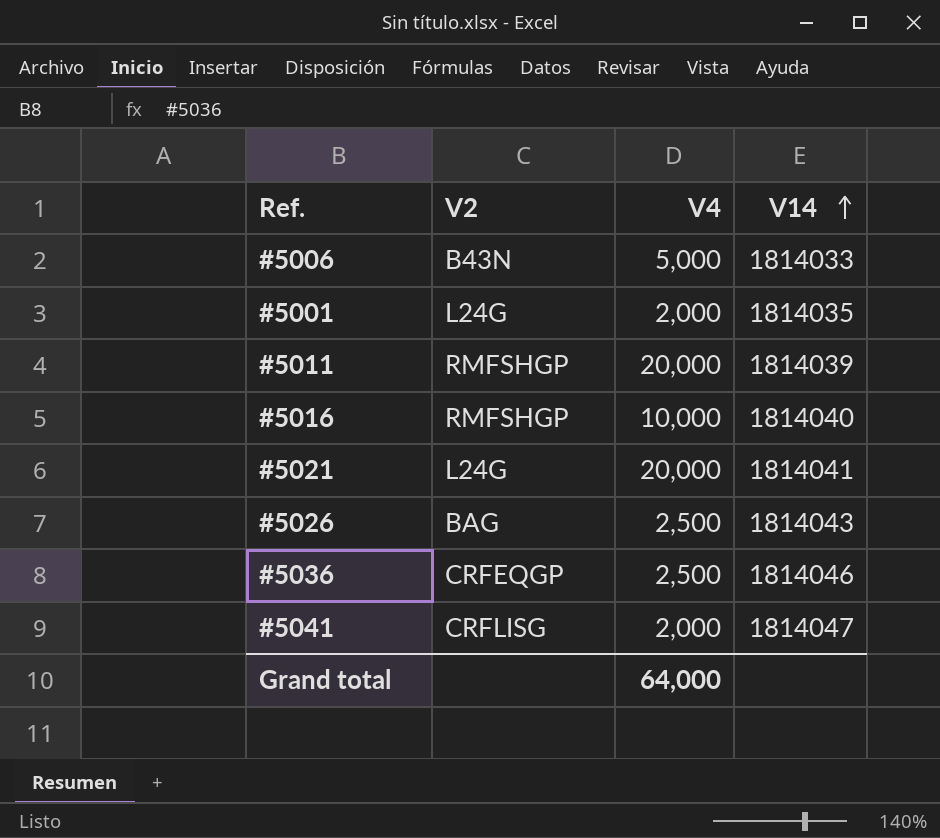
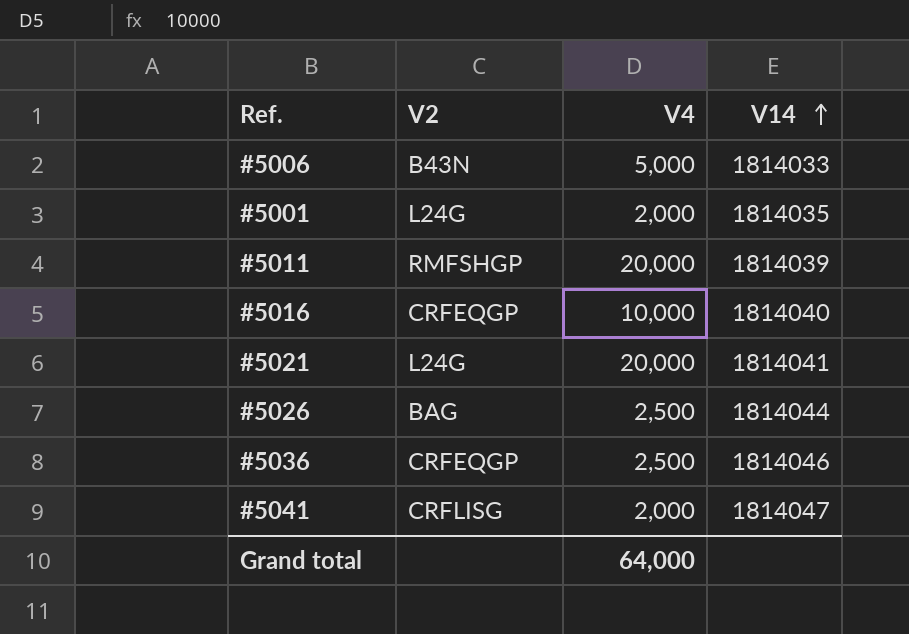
#5016 | V2: RMFSHGP -> CRFEQGP
#5026 | V14: 1814043 -> 1814044

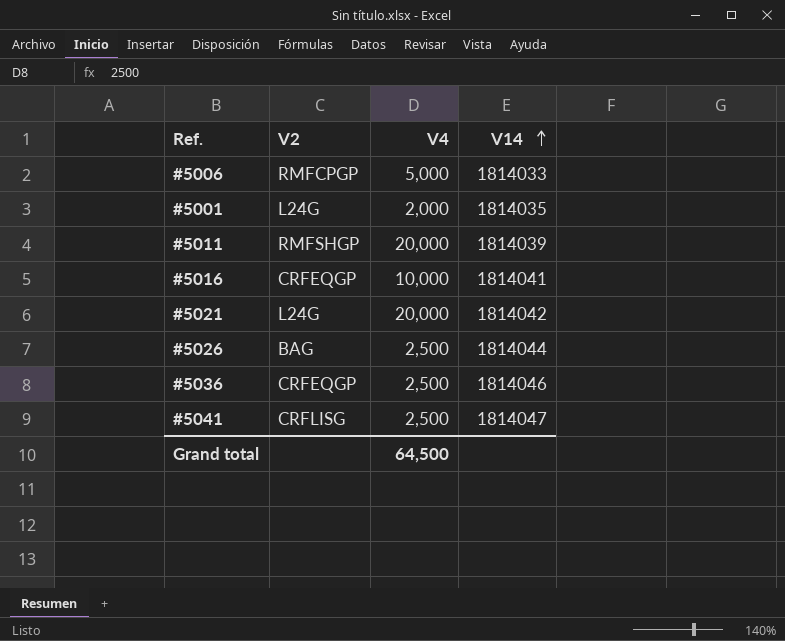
#5006 | V2: B43N -> RMFCPGP
#5016 | V14: 1814040 -> 1814041
#5021 | V14: 1814041 -> 1814042
#5041 | V4: 2,000 -> 2,500
Grand total | V4: 64,000 -> 64,500

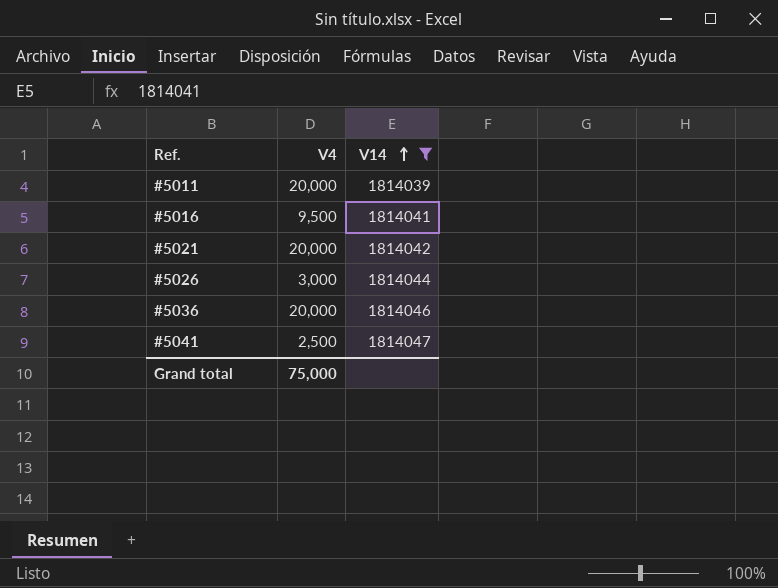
filter: none -> V14 >= 1814039
column V2 | position: 2 -> none
#5016 | V4: 10,000 -> 9,500
#5026 | V4: 2,500 -> 3,000
#5036 | V4: 2,500 -> 20,000
Grand total | V4: 64,500 -> 75,000

